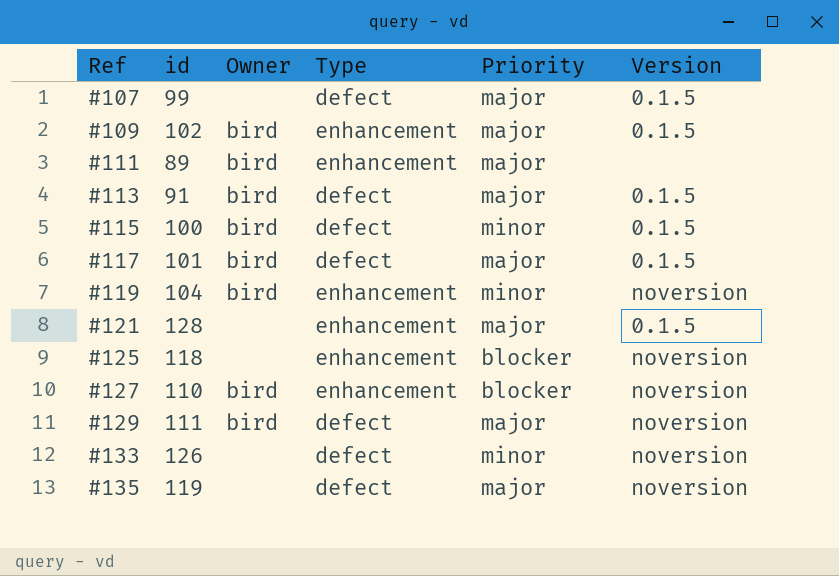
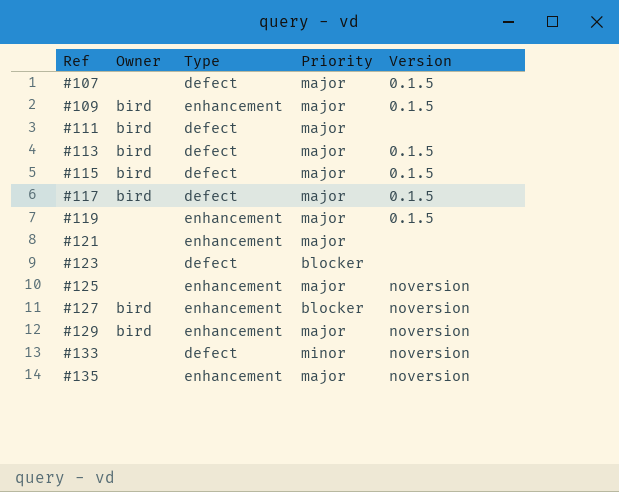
column id | position: 2 -> none
#111 | Type: enhancement -> defect
#115 | Priority: minor -> major
#119 | Owner: bird -> none
#119 | Priority: minor -> major
#119 | Version: noversion -> 0.1.5
#121 | Version: 0.1.5 -> none
row #123: none -> none | defect | blocker | none
#125 | Priority: blocker -> major
#129 | Type: defect -> enhancement
#135 | Type: defect -> enhancement

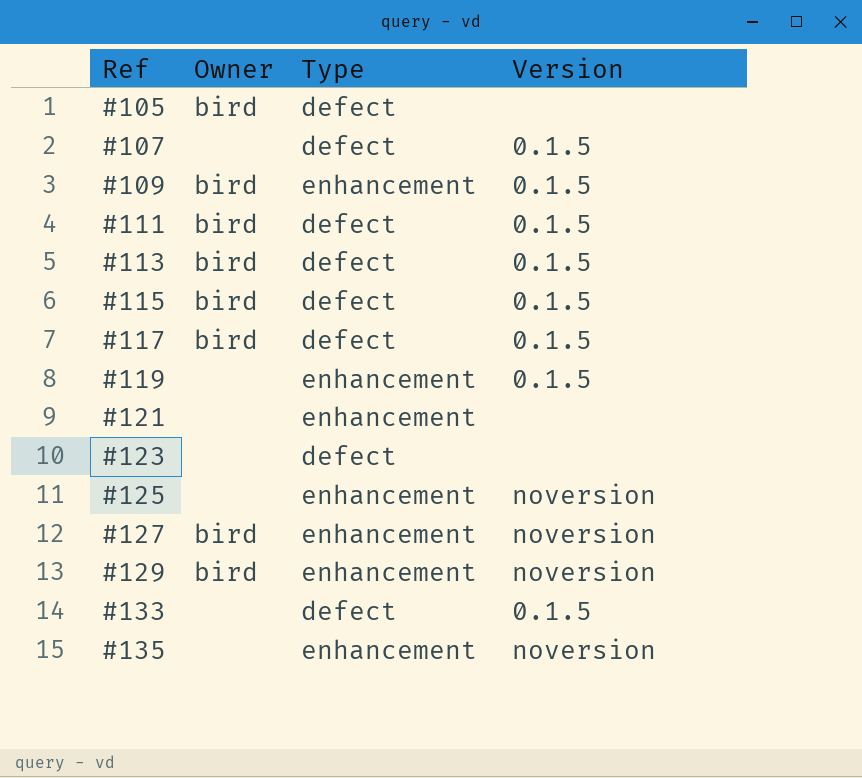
column Priority | position: 4 -> none
row #105: none -> bird | defect | none
#111 | Version: none -> 0.1.5
#133 | Version: noversion -> 0.1.5

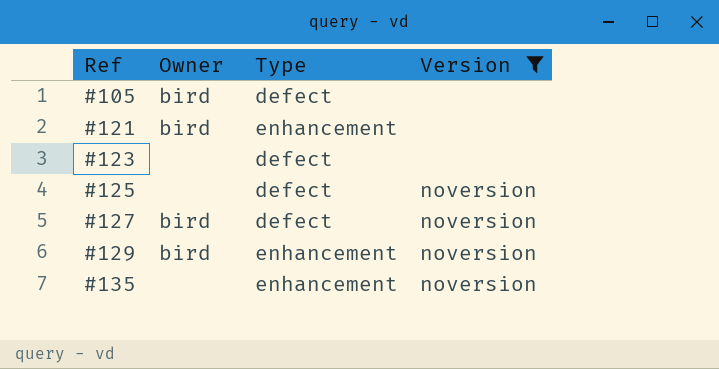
filter: none -> Version != 0.1.5
#121 | Owner: none -> bird
#125 | Type: enhancement -> defect
#127 | Type: enhancement -> defect

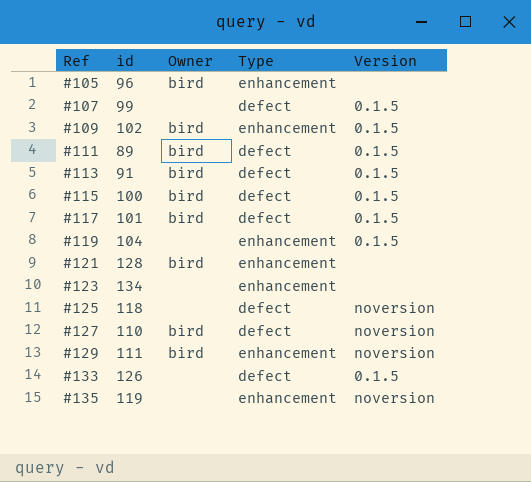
filter: Version != 0.1.5 -> none
column id | position: none -> 2
#105 | Type: defect -> enhancement
#123 | Type: defect -> enhancement

